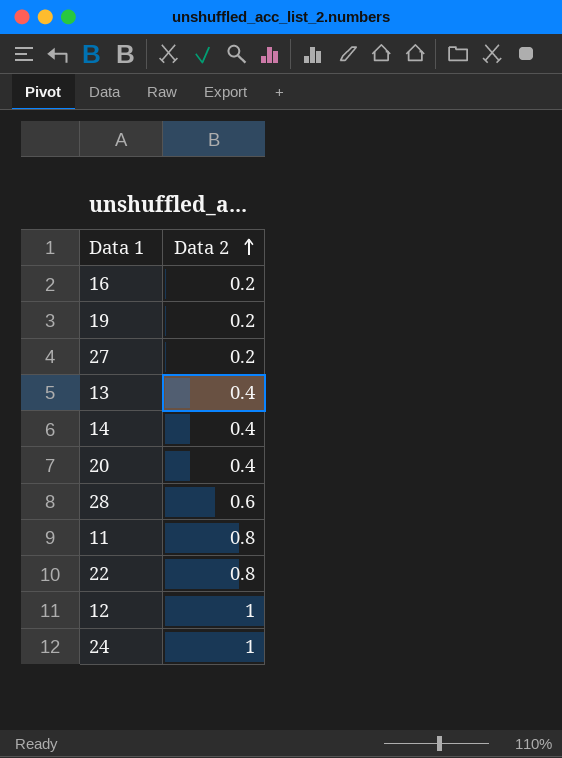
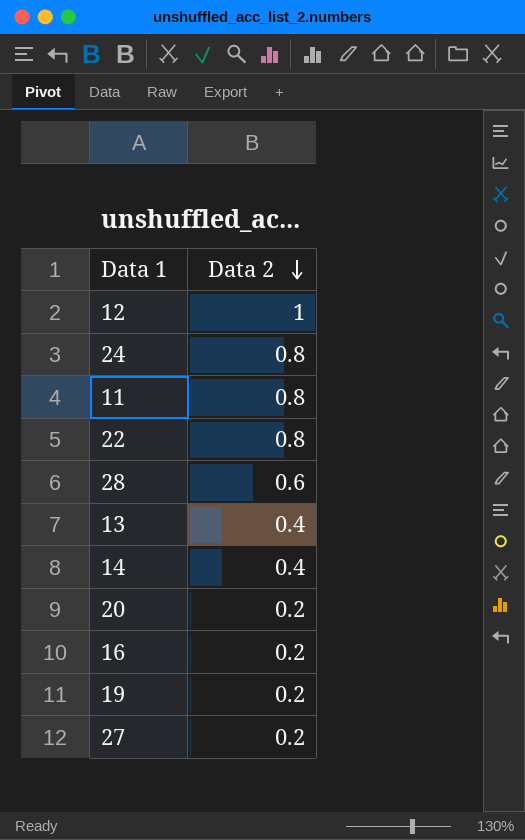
row order: Data 2 ascending -> Data 2 descending
24 | Data 2: 1 -> 0.8
20 | Data 2: 0.4 -> 0.2

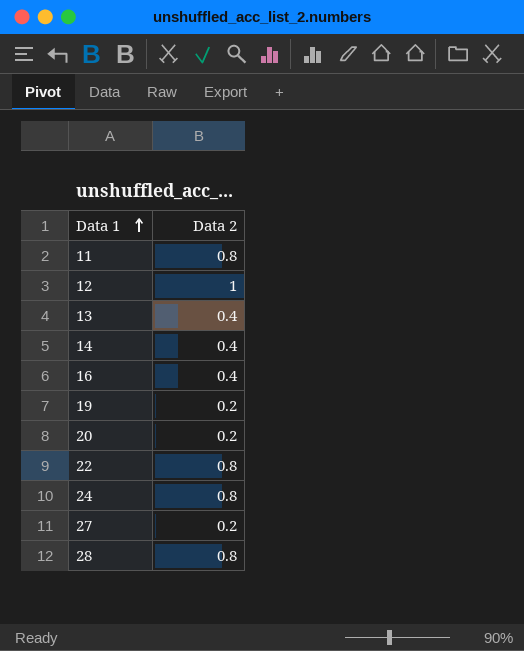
row order: Data 2 descending -> Data 1 ascending
16 | Data 2: 0.2 -> 0.4
28 | Data 2: 0.6 -> 0.8

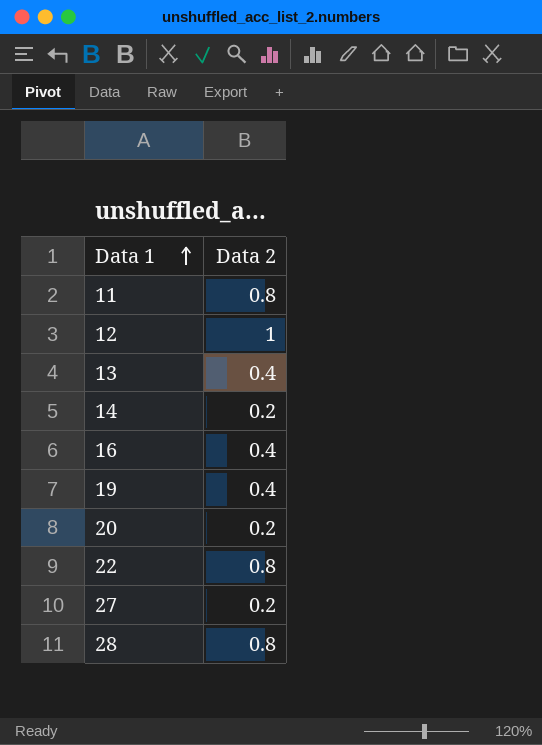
row 24: 0.8 -> none
14 | Data 2: 0.4 -> 0.2
19 | Data 2: 0.2 -> 0.4

